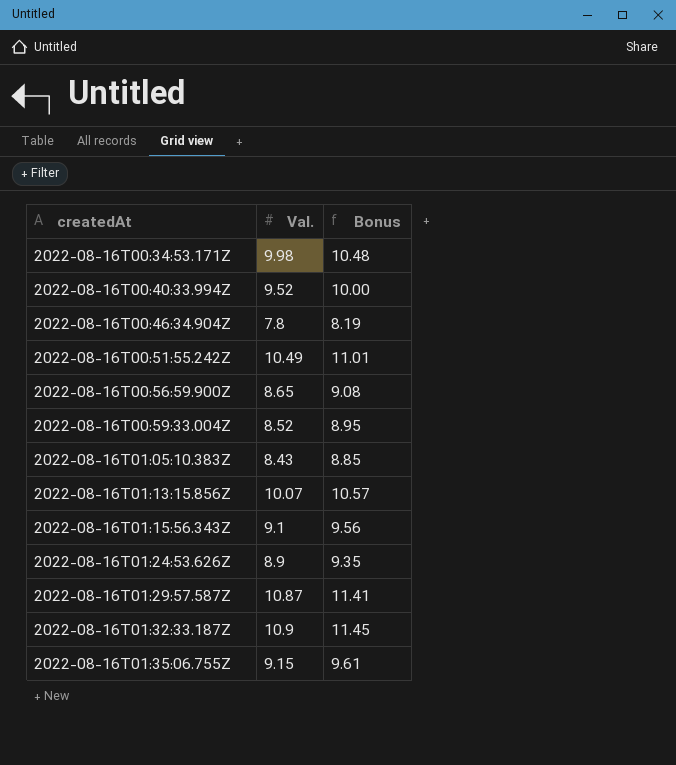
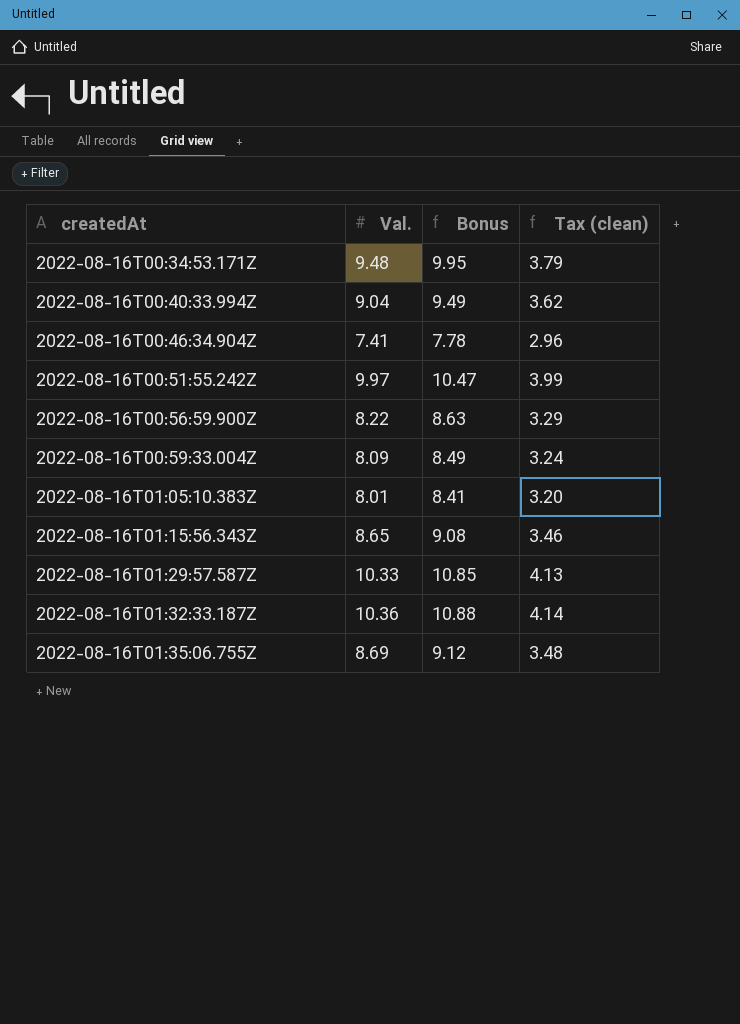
column Tax (clean) | formula: none -> [Val.] * 0.4
row 2022-08-16T01:13:15.856Z: 10.07 | 10.57 -> none
row 2022-08-16T01:24:53.626Z: 8.9 | 9.35 -> none
2022-08-16T00:34:53.171Z | Val.: 9.98 -> 9.48
2022-08-16T00:34:53.171Z | Bonus: 10.48 -> 9.95
2022-08-16T00:40:33.994Z | Val.: 9.52 -> 9.04
2022-08-16T00:40:33.994Z | Bonus: 10.00 -> 9.49
2022-08-16T00:46:34.904Z | Val.: 7.8 -> 7.41
2022-08-16T00:46:34.904Z | Bonus: 8.19 -> 7.78
2022-08-16T00:51:55.242Z | Val.: 10.49 -> 9.97
2022-08-16T00:51:55.242Z | Bonus: 11.01 -> 10.47
2022-08-16T00:56:59.900Z | Val.: 8.65 -> 8.22
2022-08-16T00:56:59.900Z | Bonus: 9.08 -> 8.63
2022-08-16T00:59:33.004Z | Val.: 8.52 -> 8.09
2022-08-16T00:59:33.004Z | Bonus: 8.95 -> 8.49
2022-08-16T01:05:10.383Z | Val.: 8.43 -> 8.01
2022-08-16T01:05:10.383Z | Bonus: 8.85 -> 8.41
2022-08-16T01:15:56.343Z | Val.: 9.1 -> 8.65
2022-08-16T01:15:56.343Z | Bonus: 9.56 -> 9.08
2022-08-16T01:29:57.587Z | Val.: 10.87 -> 10.33
2022-08-16T01:29:57.587Z | Bonus: 11.41 -> 10.85
2022-08-16T01:32:33.187Z | Val.: 10.9 -> 10.36
2022-08-16T01:32:33.187Z | Bonus: 11.45 -> 10.88
2022-08-16T01:35:06.755Z | Val.: 9.15 -> 8.69
2022-08-16T01:35:06.755Z | Bonus: 9.61 -> 9.12

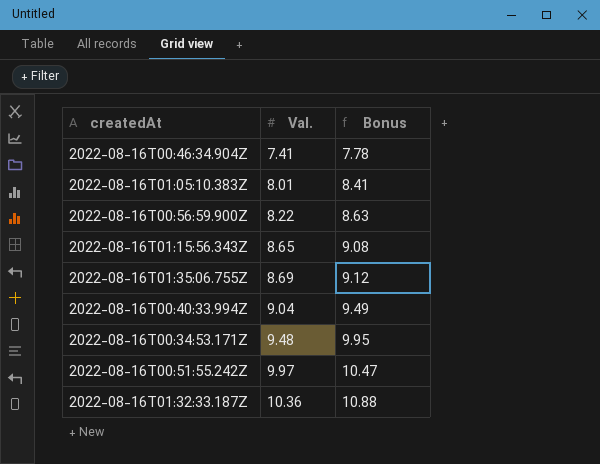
row order: createdAt ascending -> Val. ascending
column Tax (clean) | formula: [Val.] * 0.4 -> none
row 2022-08-16T00:59:33.004Z: 8.09 | 8.49 | 3.24 -> none
row 2022-08-16T01:29:57.587Z: 10.33 | 10.85 | 4.13 -> none

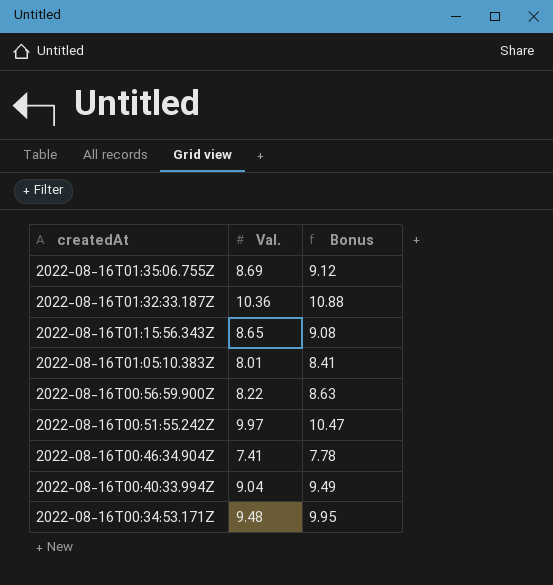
row order: Val. ascending -> createdAt descending

